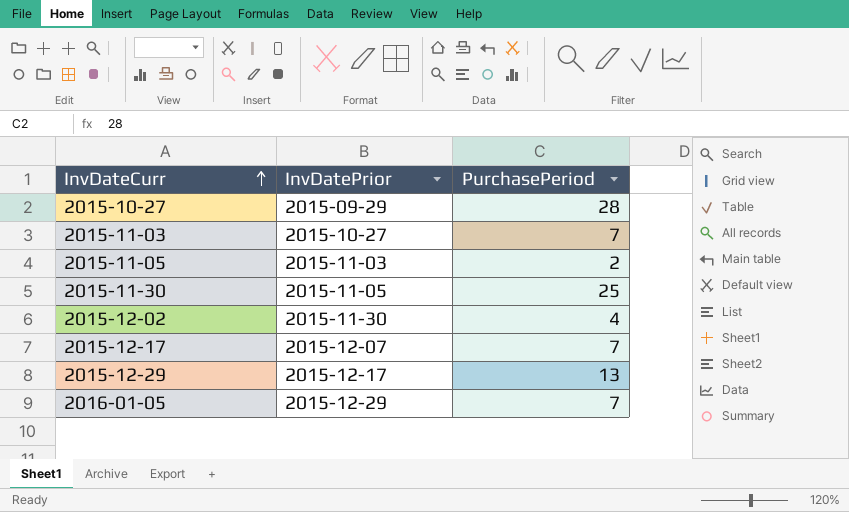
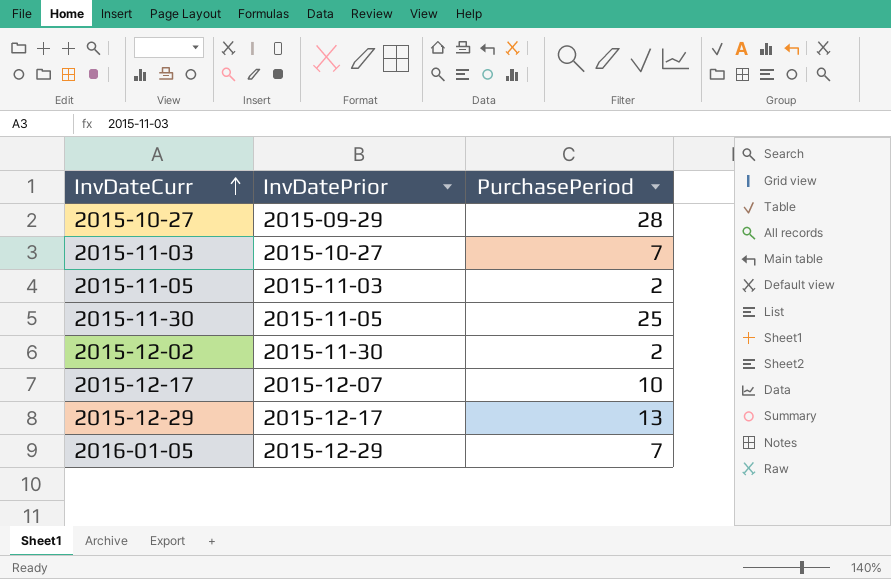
2015-12-02 | PurchasePeriod: 4 -> 2
2015-12-17 | PurchasePeriod: 7 -> 10

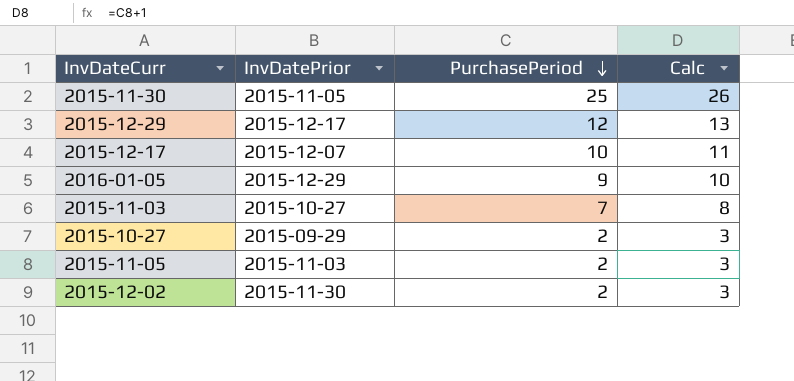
row order: InvDateCurr ascending -> PurchasePeriod descending
column Calc | formula: none -> [PurchasePeriod] + 1
2015-12-29 | PurchasePeriod: 13 -> 12
2016-01-05 | PurchasePeriod: 7 -> 9
2015-10-27 | PurchasePeriod: 28 -> 2

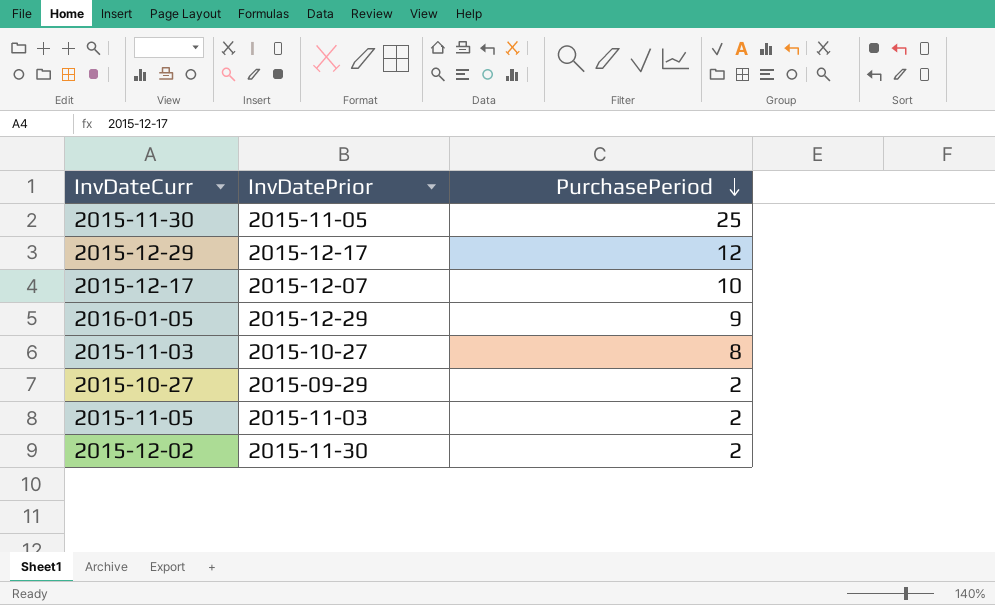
column Calc | formula: [PurchasePeriod] + 1 -> none
2015-11-03 | PurchasePeriod: 7 -> 8

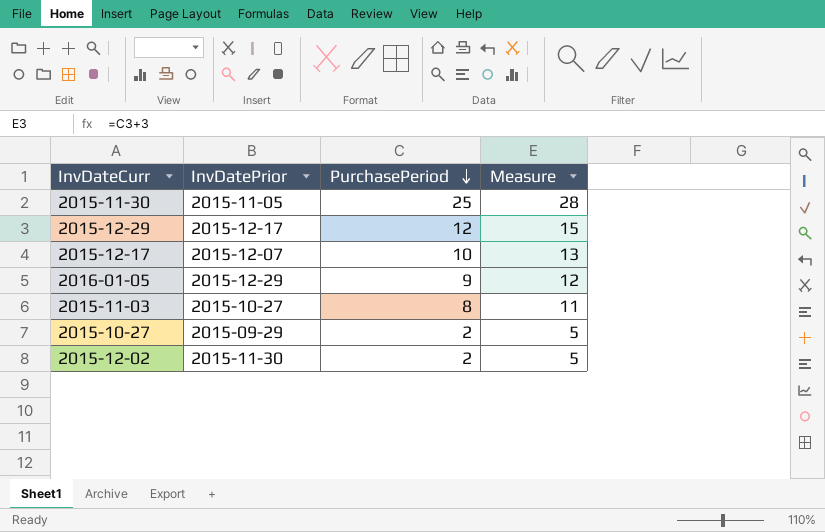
column Measure | formula: none -> [PurchasePeriod] + 3
row 2015-11-05: 2015-11-03 | 2 -> none

